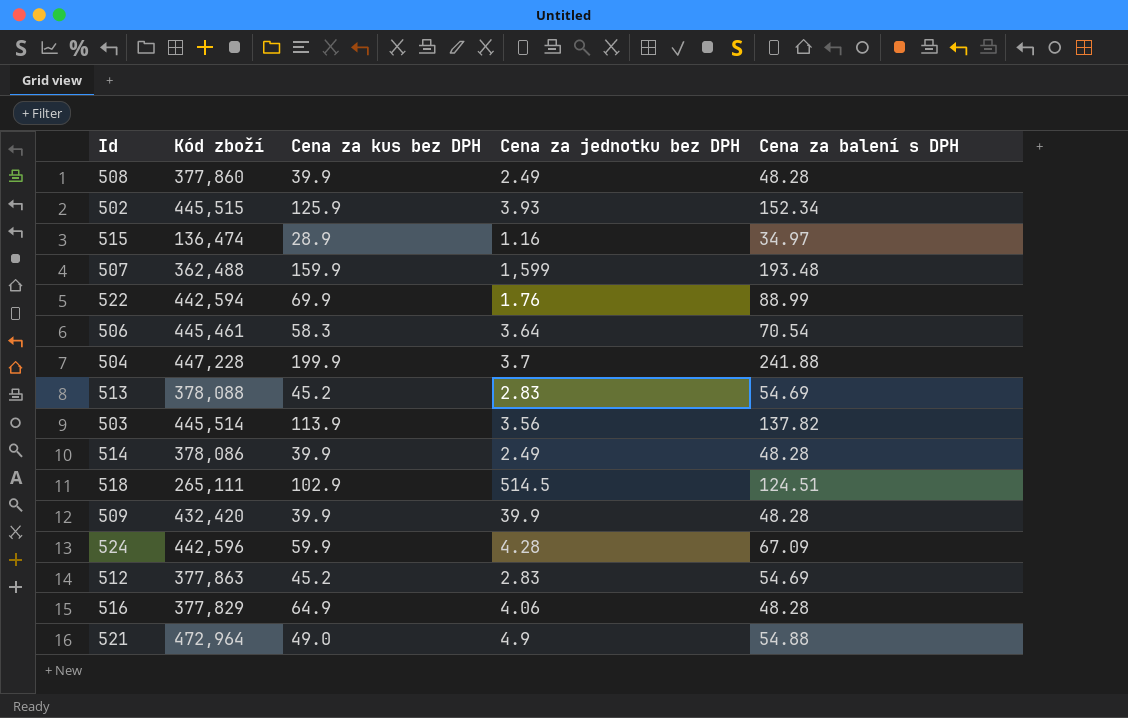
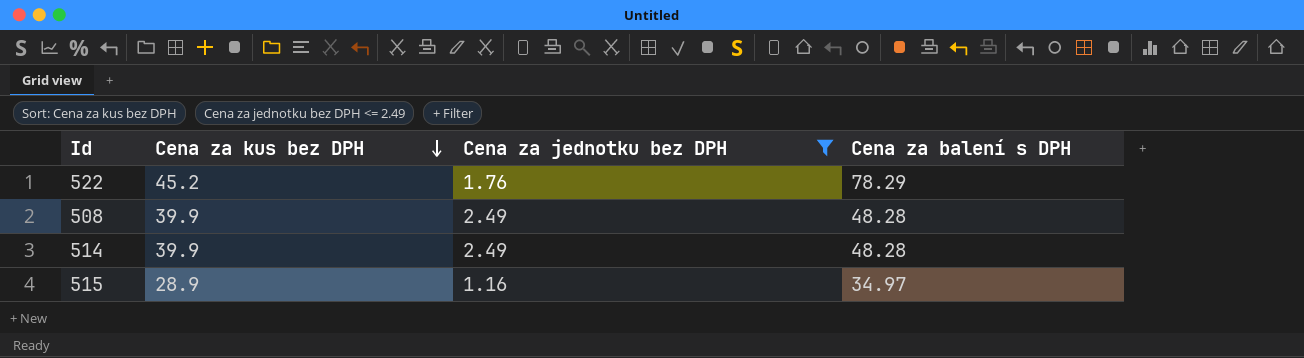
filter: none -> Cena za jednotku bez DPH <= 2.49
row order: none -> Cena za kus bez DPH descending
column Kód zboží | position: 2 -> none
522 | Cena za kus bez DPH: 69.9 -> 45.2
522 | Cena za balení s DPH: 88.99 -> 78.29

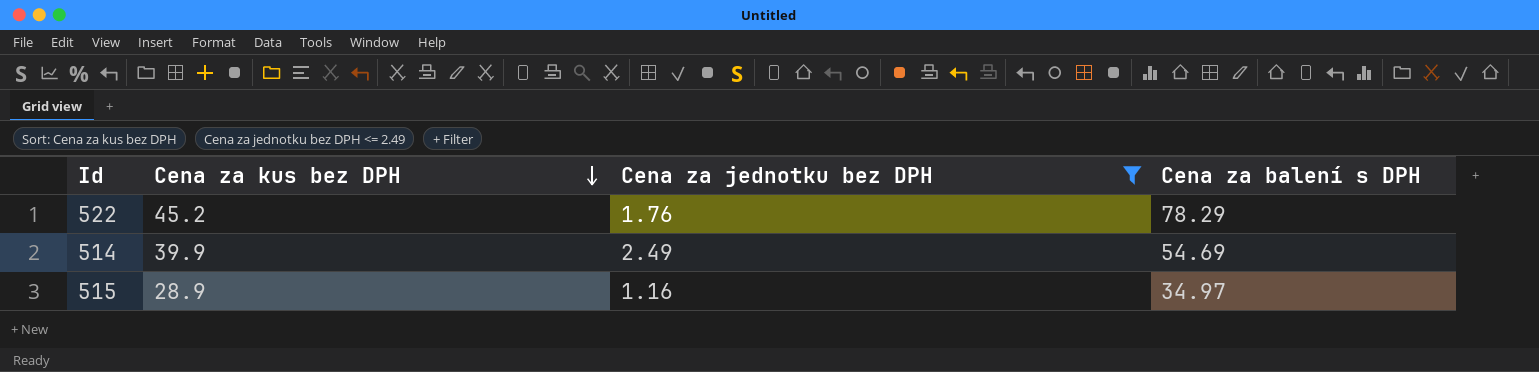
row 508: 39.9 | 2.49 | 48.28 -> none
514 | Cena za balení s DPH: 48.28 -> 54.69

